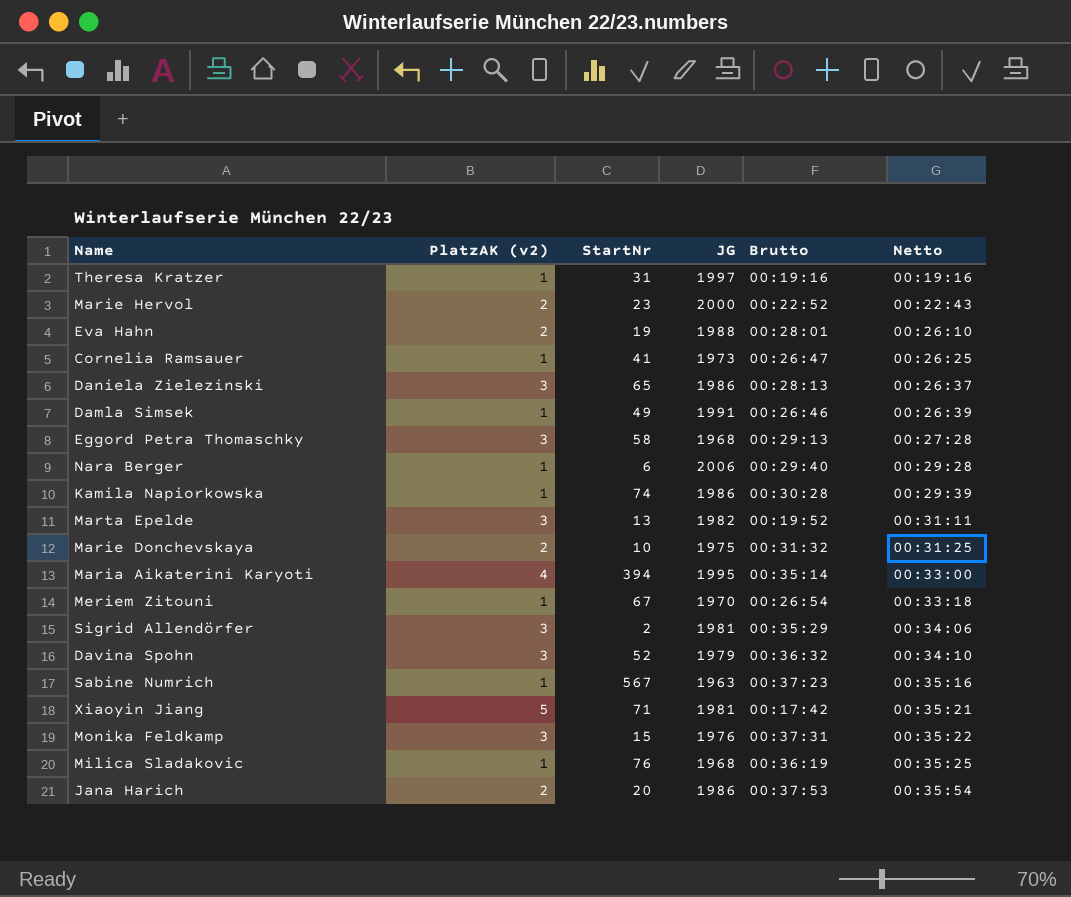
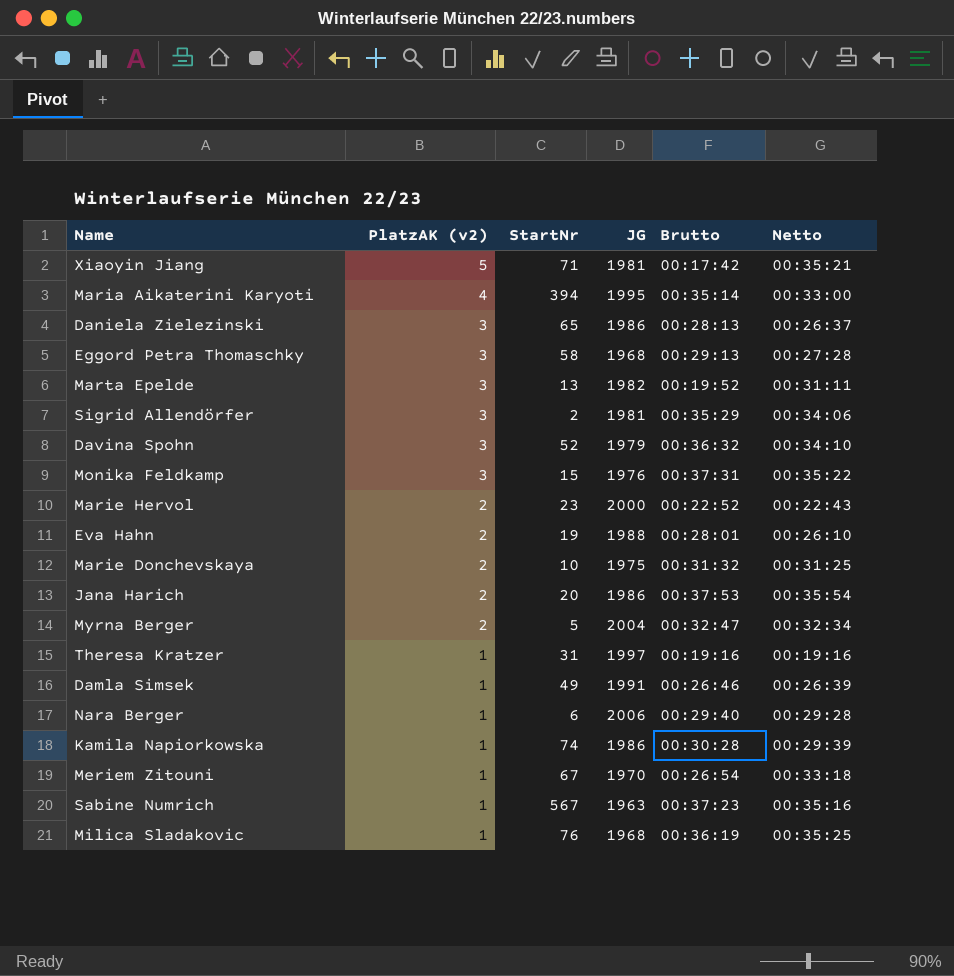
row order: Netto ascending -> PlatzAK (v2) descending
row Cornelia Ramsauer: 1 | 41 | 1973 | 00:26:47 | 00:26:25 -> none
row Myrna Berger: none -> 2 | 5 | 2004 | 00:32:47 | 00:32:34

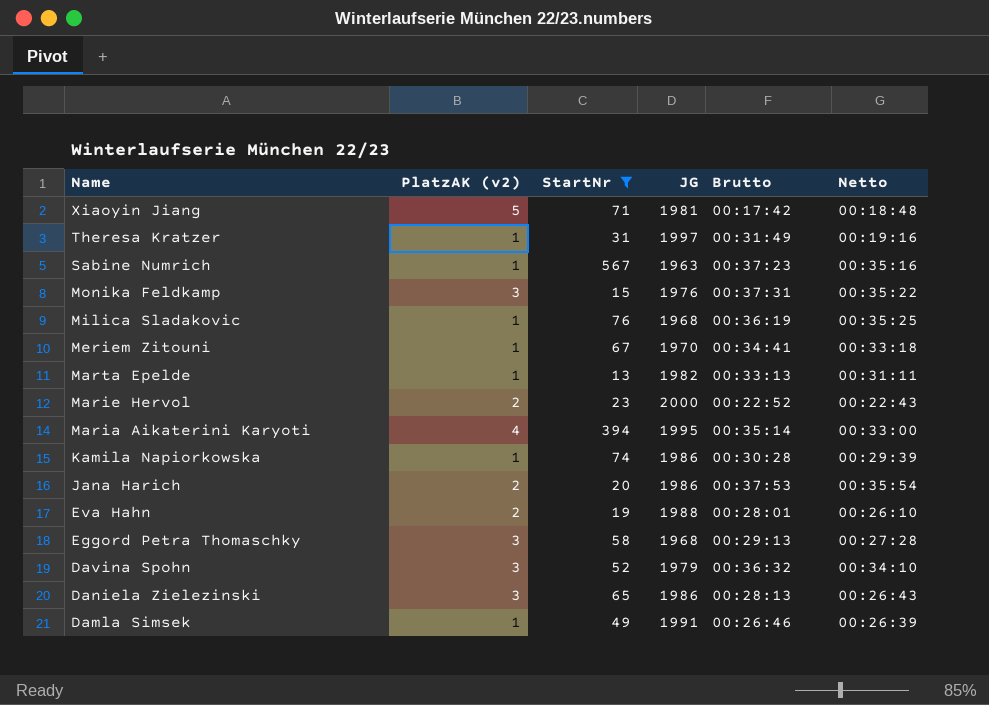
filter: none -> StartNr >= 13
row order: PlatzAK (v2) descending -> Name descending
Xiaoyin Jiang | Netto: 00:35:21 -> 00:18:48
Theresa Kratzer | Brutto: 00:19:16 -> 00:31:49
Meriem Zitouni | Brutto: 00:26:54 -> 00:34:41
Marta Epelde | PlatzAK (v2): 3 -> 1
Marta Epelde | Brutto: 00:19:52 -> 00:33:13
Daniela Zielezinski | Netto: 00:26:37 -> 00:26:43

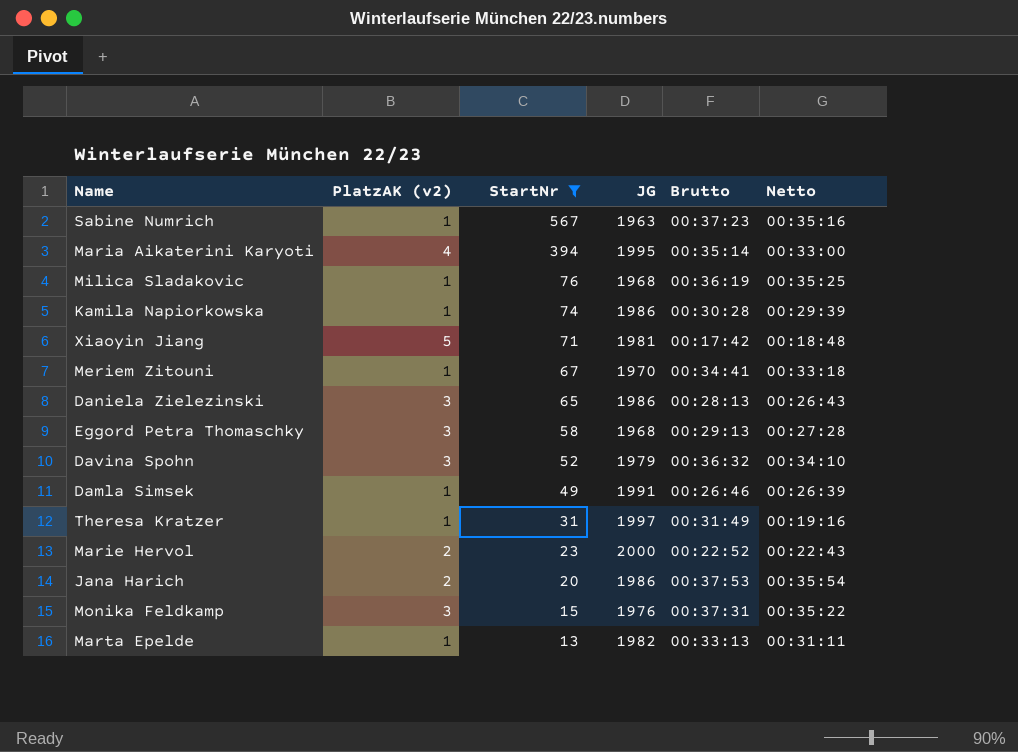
row order: Name descending -> StartNr descending
row Eva Hahn: 2 | 19 | 1988 | 00:28:01 | 00:26:10 -> none

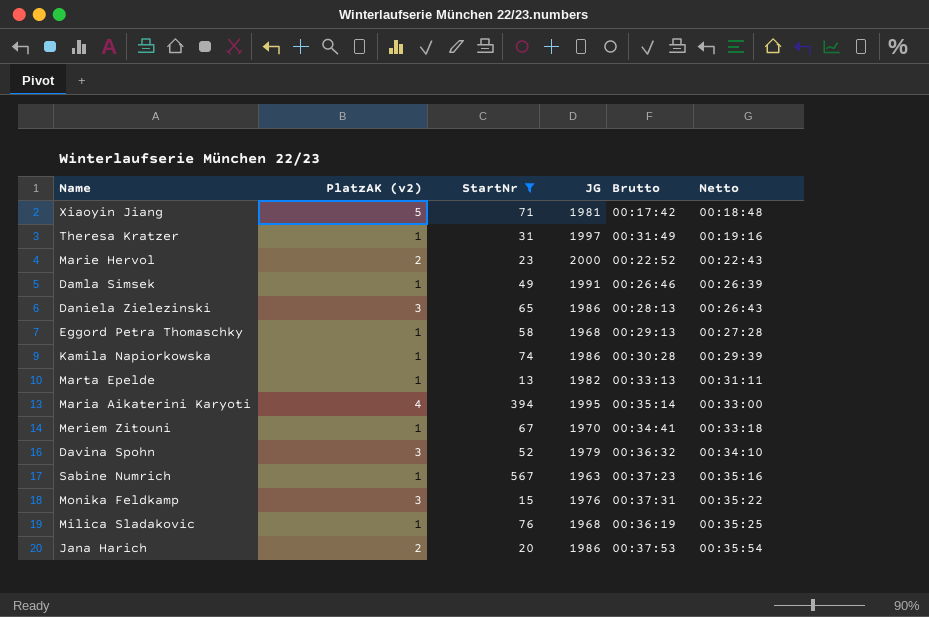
row order: StartNr descending -> Netto ascending
Eggord Petra Thomaschky | PlatzAK (v2): 3 -> 1

